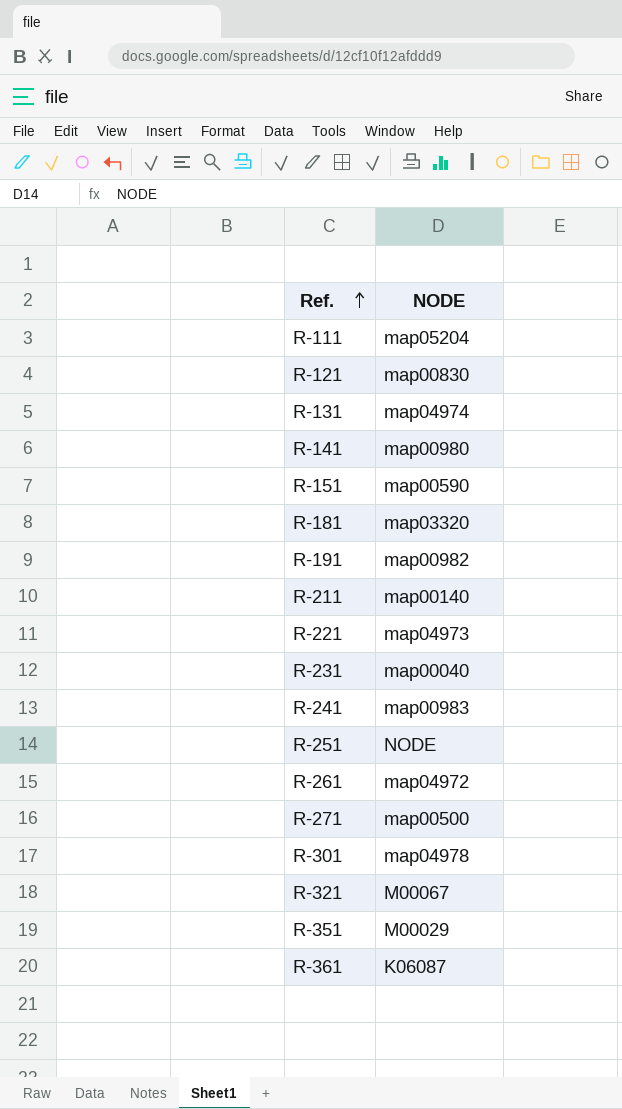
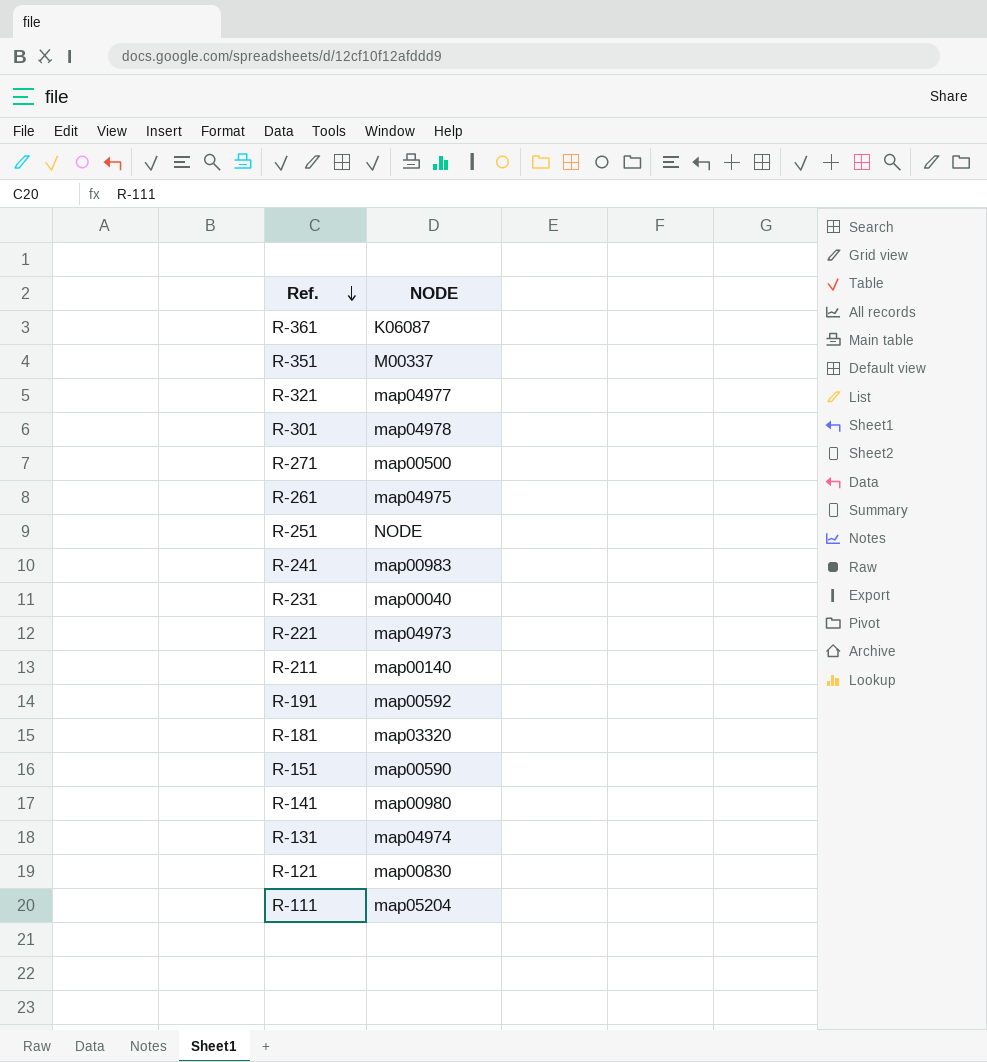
row order: Ref. ascending -> Ref. descending
R-351 | NODE: M00029 -> M00337
R-321 | NODE: M00067 -> map04977
R-261 | NODE: map04972 -> map04975
R-191 | NODE: map00982 -> map00592

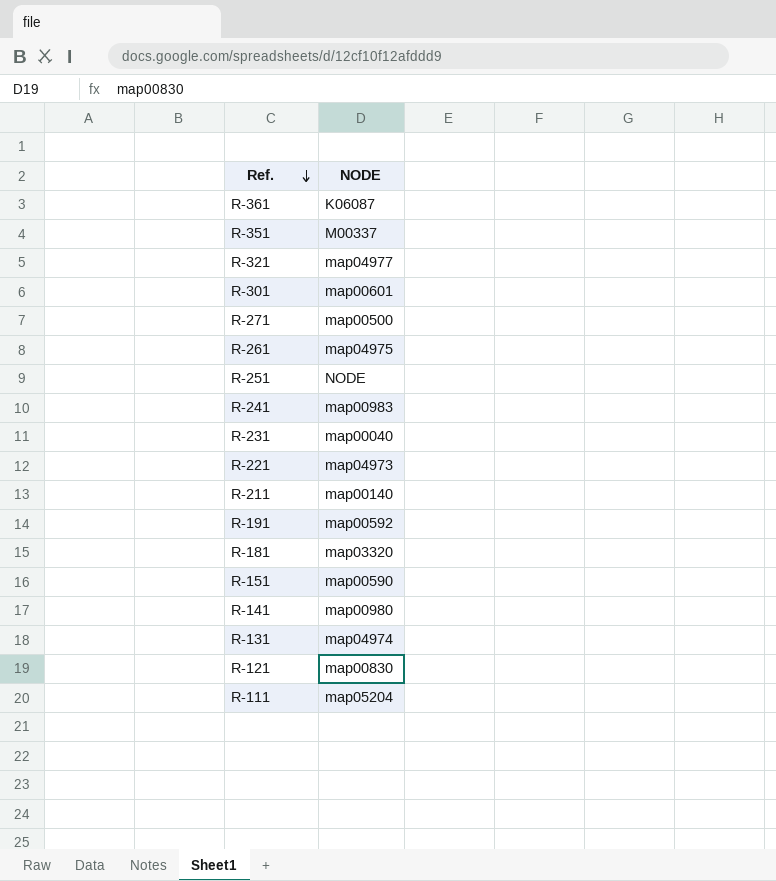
R-301 | NODE: map04978 -> map00601

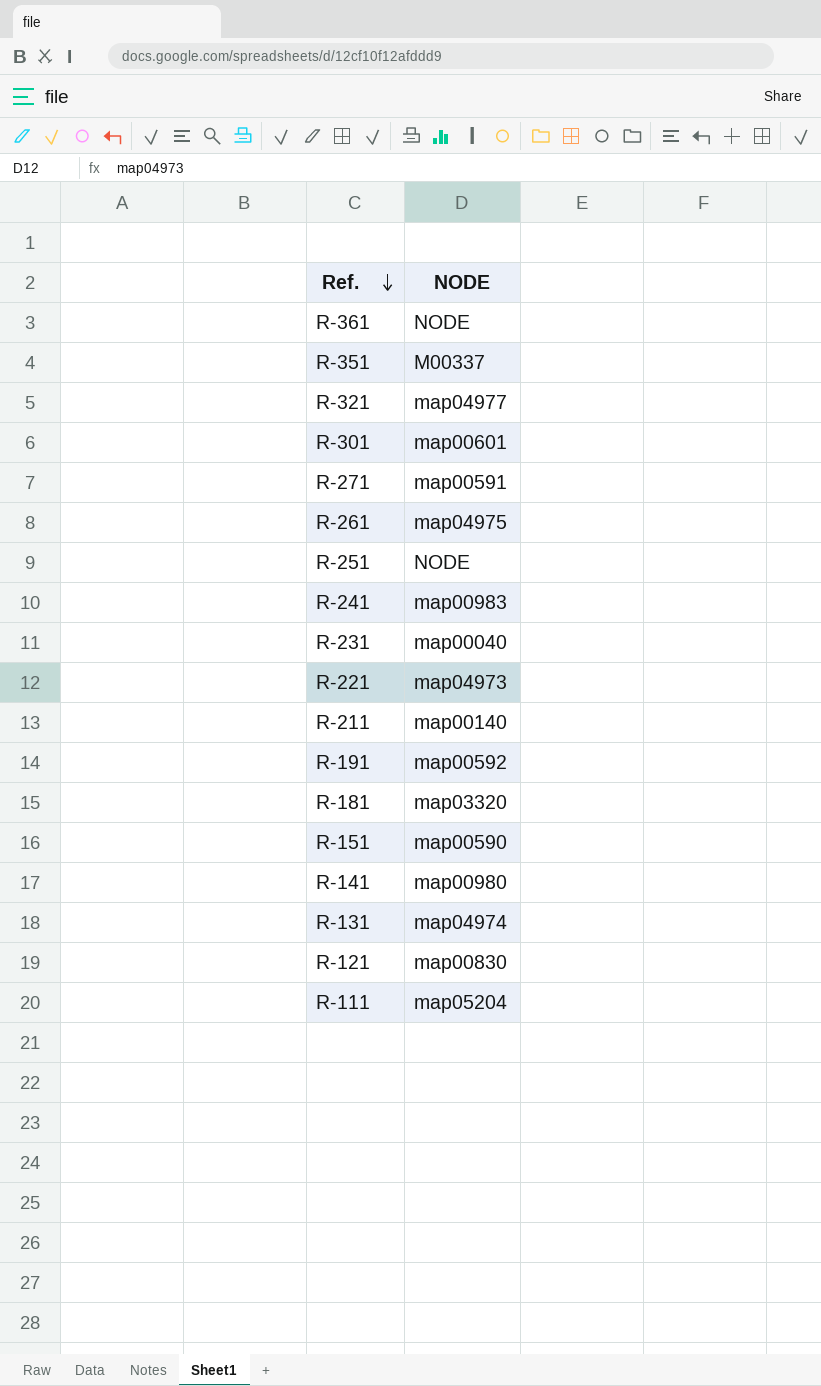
R-361 | NODE: K06087 -> NODE
R-271 | NODE: map00500 -> map00591

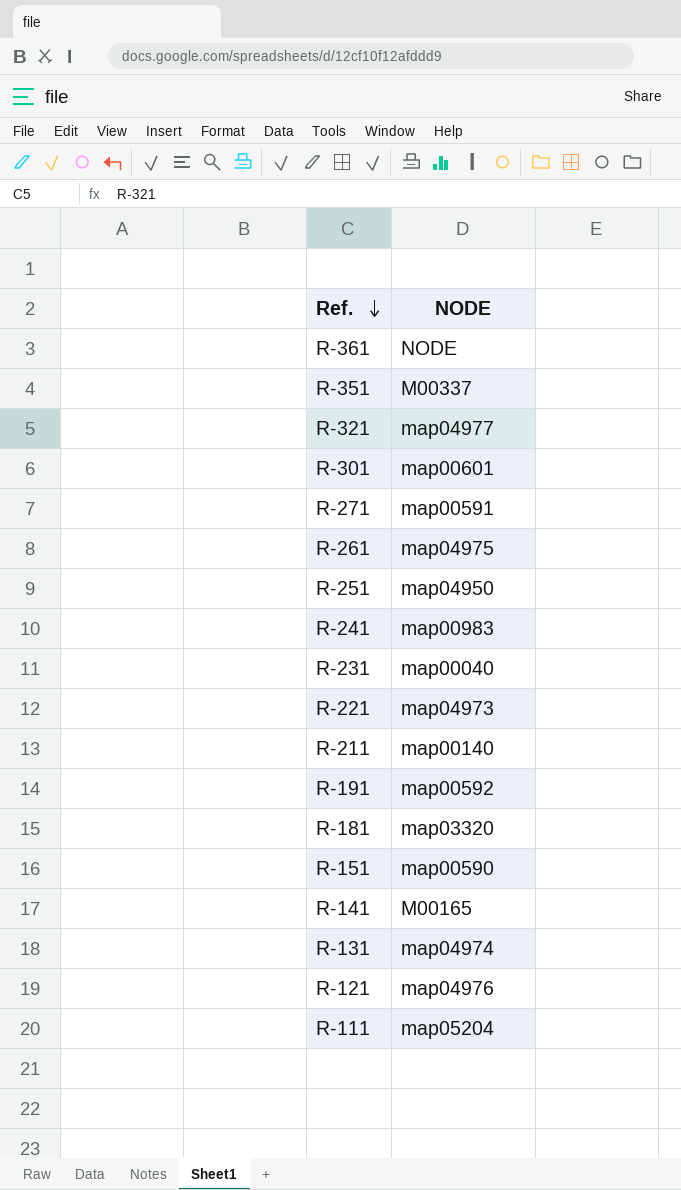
R-251 | NODE: NODE -> map04950
R-141 | NODE: map00980 -> M00165
R-121 | NODE: map00830 -> map04976

